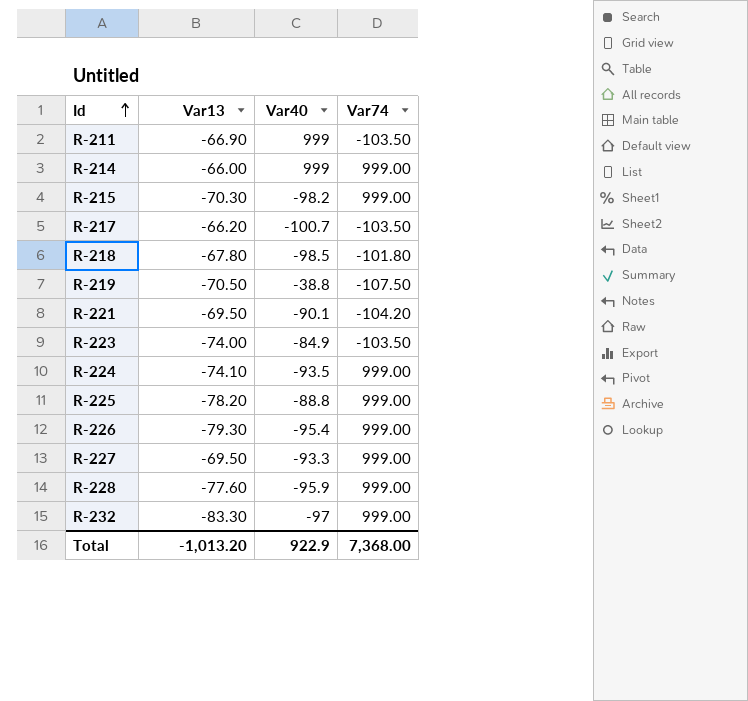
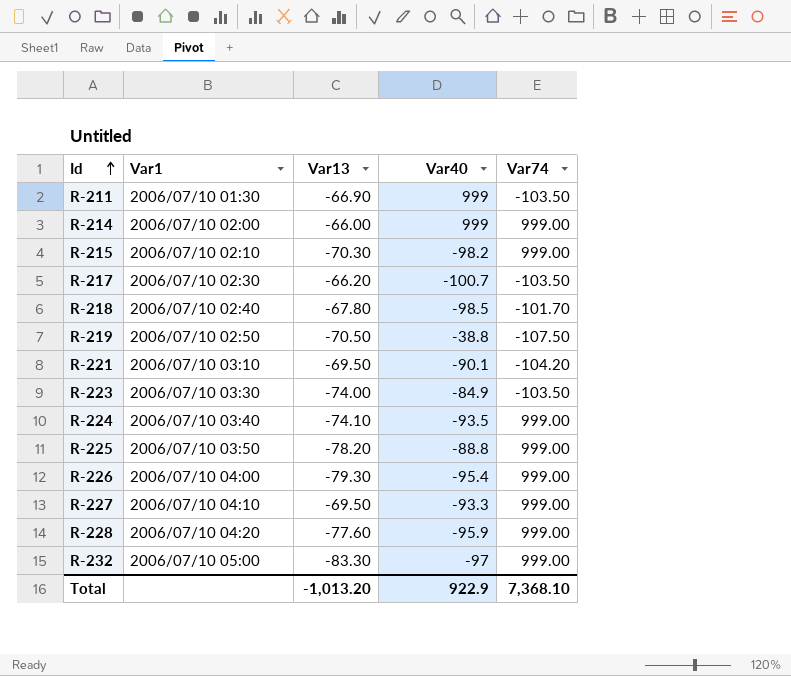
column Var1 | position: none -> 2
R-218 | Var74: -101.80 -> -101.70
Total | Var74: 7,368.00 -> 7,368.10

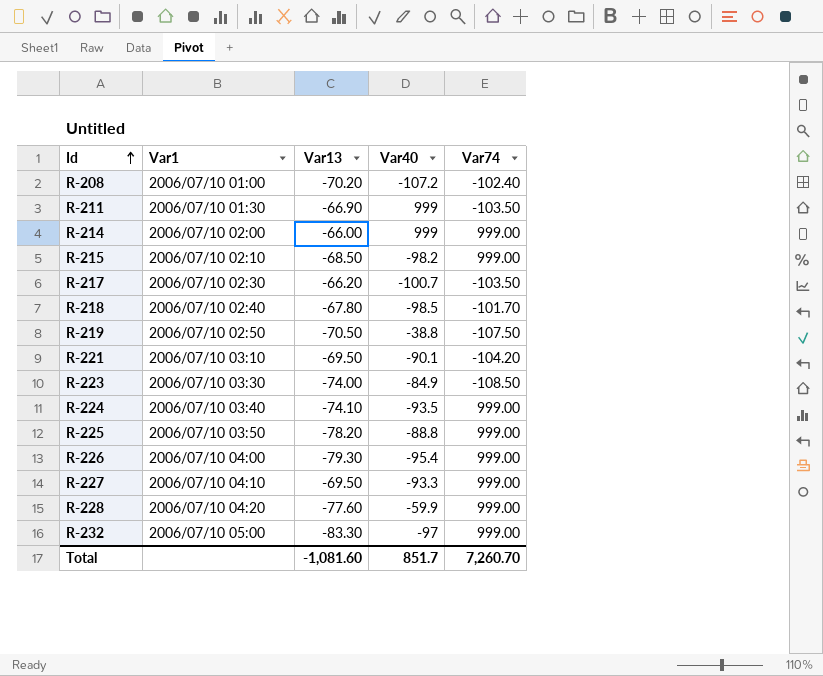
row R-208: none -> 2006/07/10 01:00 | -70.20 | -107.2 | -102.40
R-215 | Var13: -70.30 -> -68.50
R-223 | Var74: -103.50 -> -108.50
R-228 | Var40: -95.9 -> -59.9
Total | Var13: -1,013.20 -> -1,081.60
Total | Var40: 922.9 -> 851.7
Total | Var74: 7,368.10 -> 7,260.70

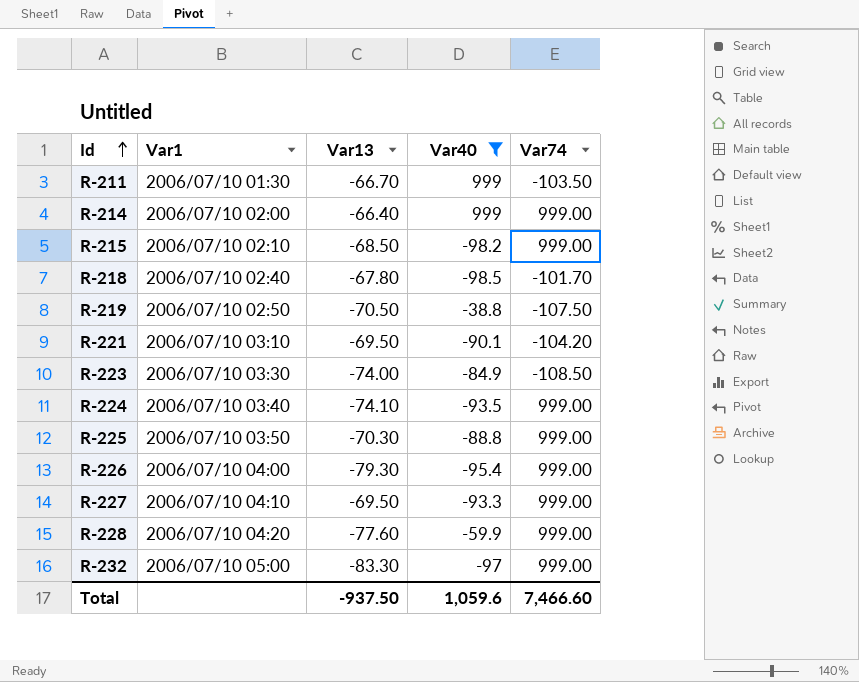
filter: none -> Var40 >= -98.5
R-211 | Var13: -66.90 -> -66.70
R-214 | Var13: -66.00 -> -66.40
R-225 | Var13: -78.20 -> -70.30
Total | Var13: -1,081.60 -> -937.50
Total | Var40: 851.7 -> 1,059.6
Total | Var74: 7,260.70 -> 7,466.60

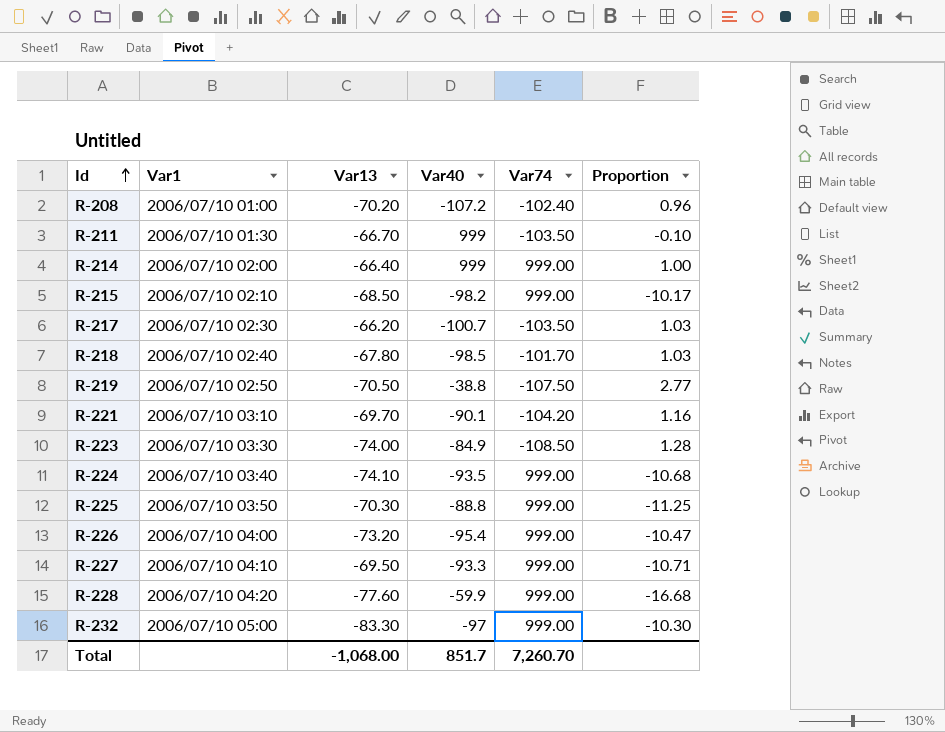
filter: Var40 >= -98.5 -> none
column Proportion | formula: none -> [Var74] / [Var40]
R-221 | Var13: -69.50 -> -69.70
R-226 | Var13: -79.30 -> -73.20
Total | Var13: -937.50 -> -1,068.00
Total | Var40: 1,059.6 -> 851.7
Total | Var74: 7,466.60 -> 7,260.70

